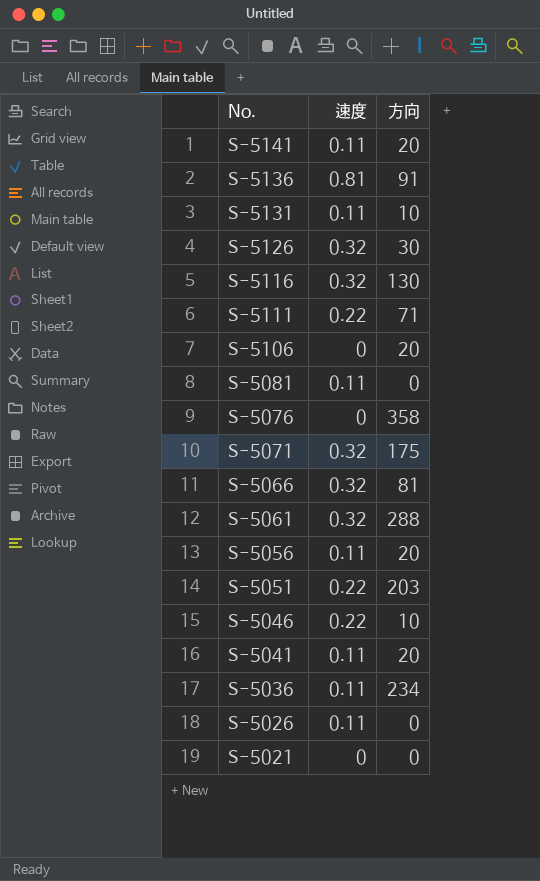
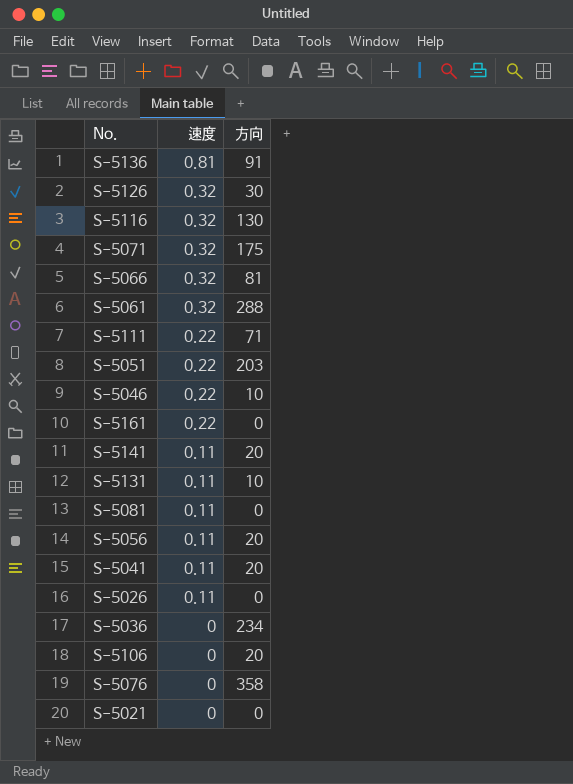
row order: No. descending -> 速度 descending
row S-5161: none -> 0.22 | 0
S-5036 | 速度: 0.11 -> 0

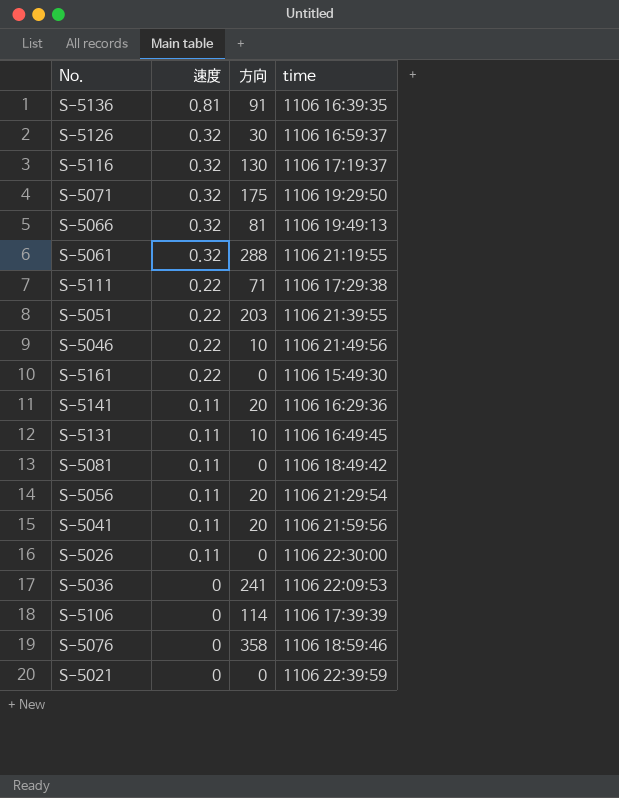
column time | position: none -> 4
S-5036 | 方向: 234 -> 241
S-5106 | 方向: 20 -> 114

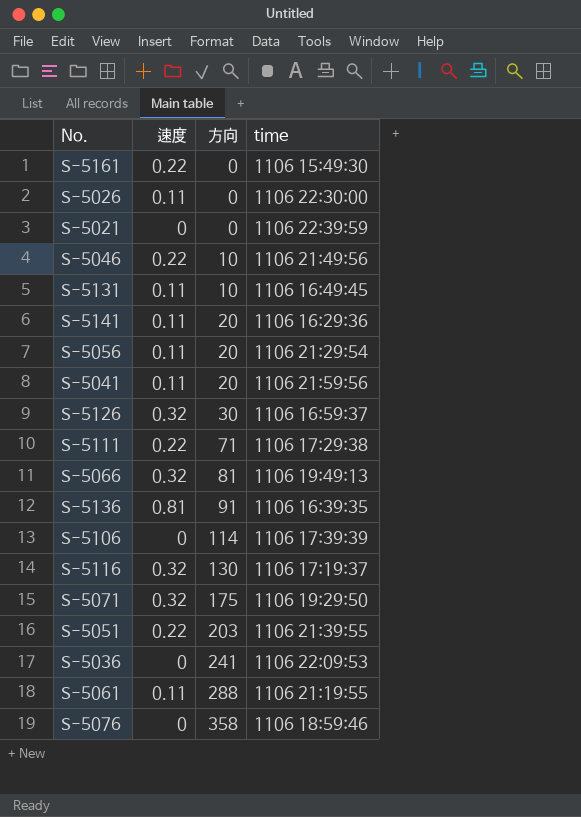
row order: 速度 descending -> 方向 ascending
row S-5081: 0.11 | 0 | 1106 18:49:42 -> none
S-5061 | 速度: 0.32 -> 0.11

